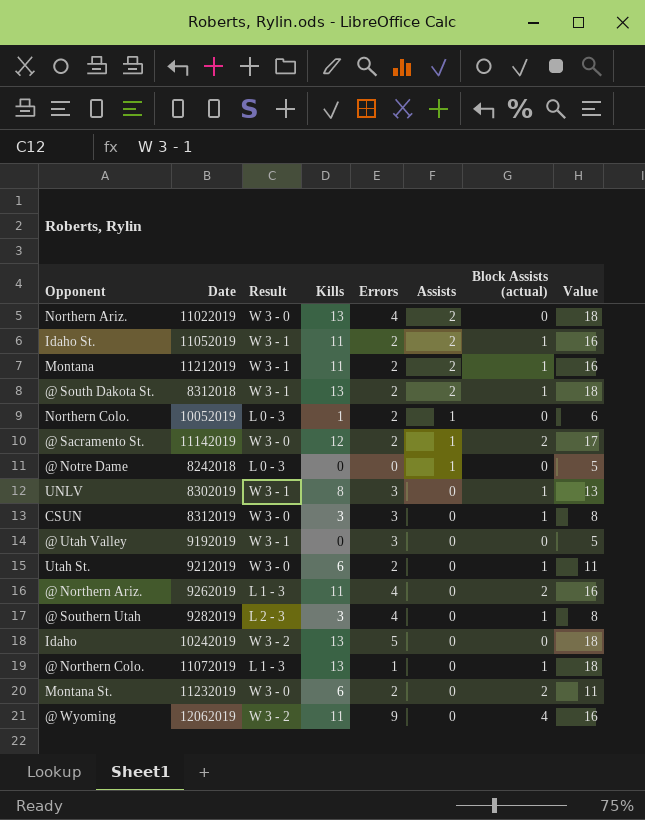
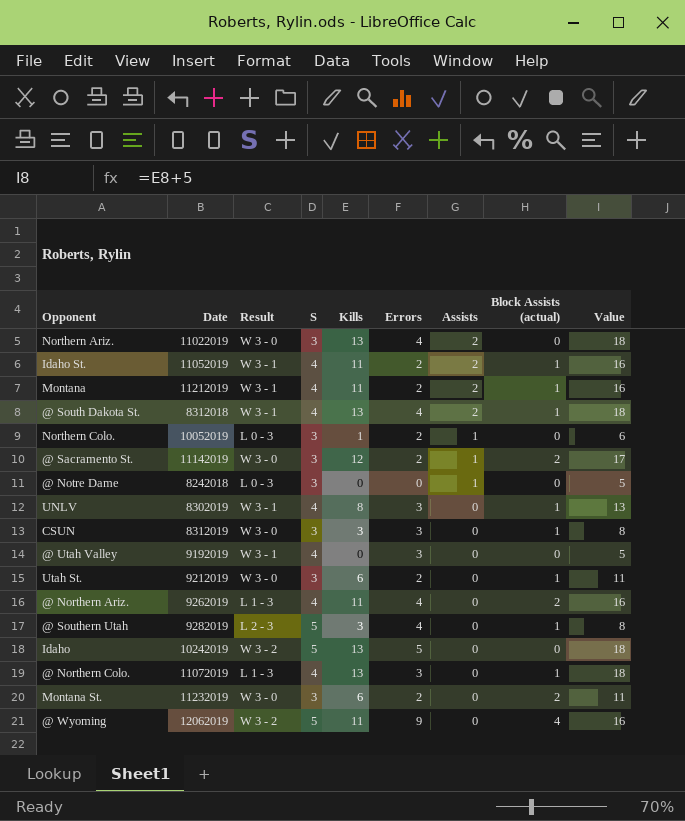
column S | position: none -> 4
@ South Dakota St. | Errors: 2 -> 4
@ Northern Colo. | Errors: 1 -> 3

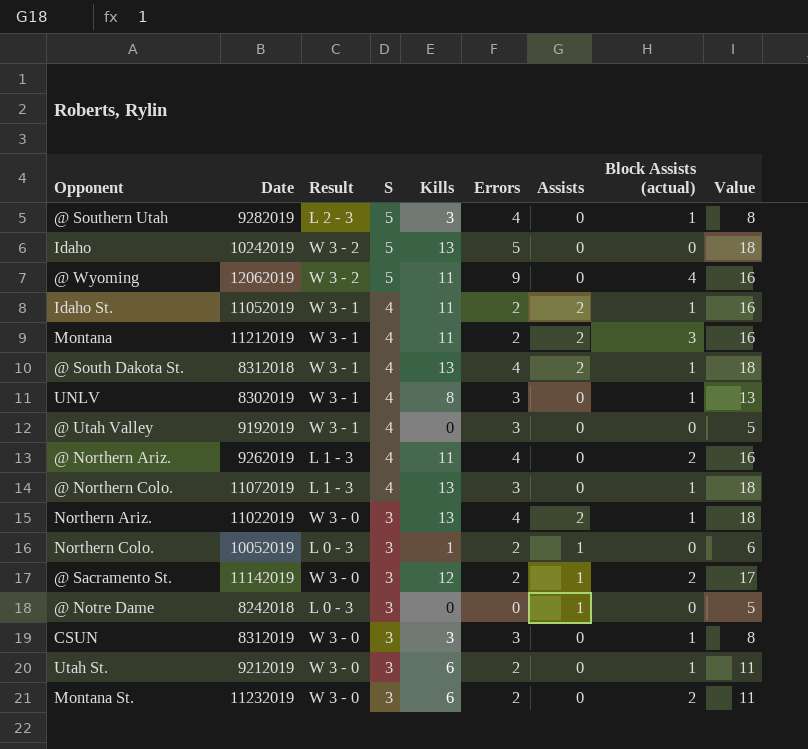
row order: Assists descending -> S descending
Montana | Block Assists (actual): 1 -> 3
Northern Ariz. | Block Assists (actual): 0 -> 1

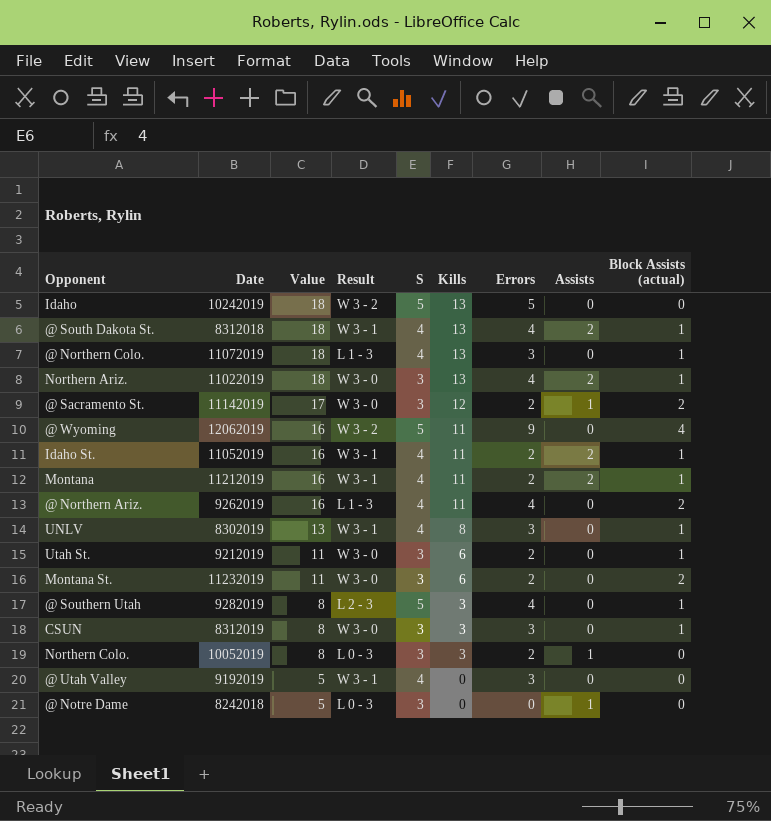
row order: S descending -> Value descending
column Value | position: 9 -> 3
Montana | Block Assists (actual): 3 -> 1
Northern Colo. | Value: 6 -> 8
Northern Colo. | Kills: 1 -> 3

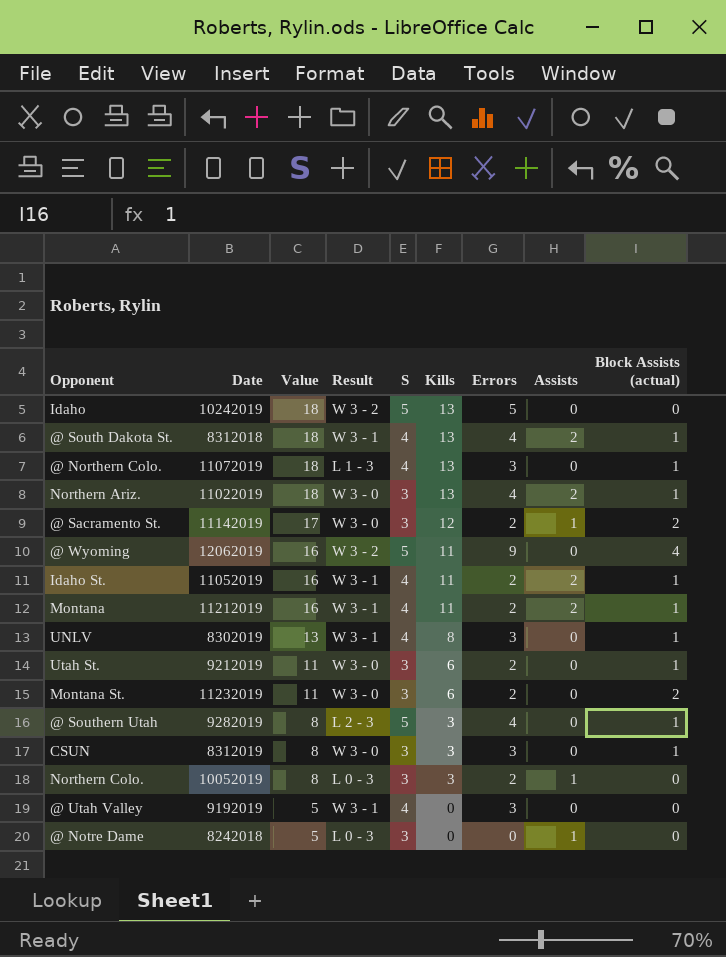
row @ Northern Ariz.: 9262019 | 16 | L 1 - 3 | 4 | 11 | 4 | 0 | 2 -> none

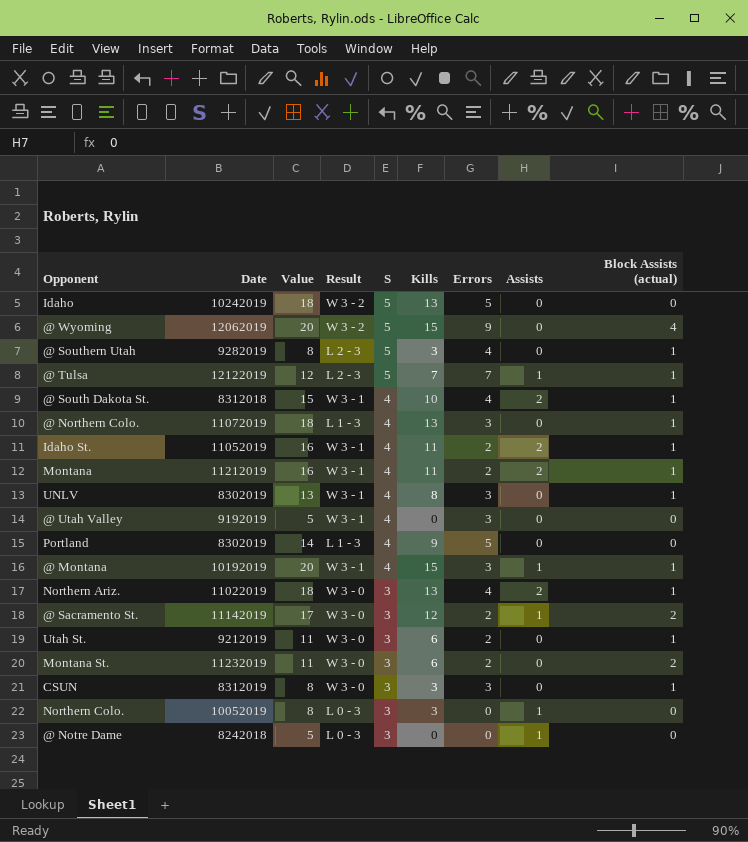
row order: Value descending -> S descending
@ Wyoming | Value: 16 -> 20
@ Wyoming | Kills: 11 -> 15
row @ Tulsa: none -> 12122019 | 12 | L 2 - 3 | 5 | 7 | 7 | 1 | 1
@ South Dakota St. | Value: 18 -> 15
@ South Dakota St. | Kills: 13 -> 10
row Portland: none -> 8302019 | 14 | L 1 - 3 | 4 | 9 | 5 | 0 | 0
row @ Montana: none -> 10192019 | 20 | W 3 - 1 | 4 | 15 | 3 | 1 | 1
Northern Colo. | Errors: 2 -> 0

